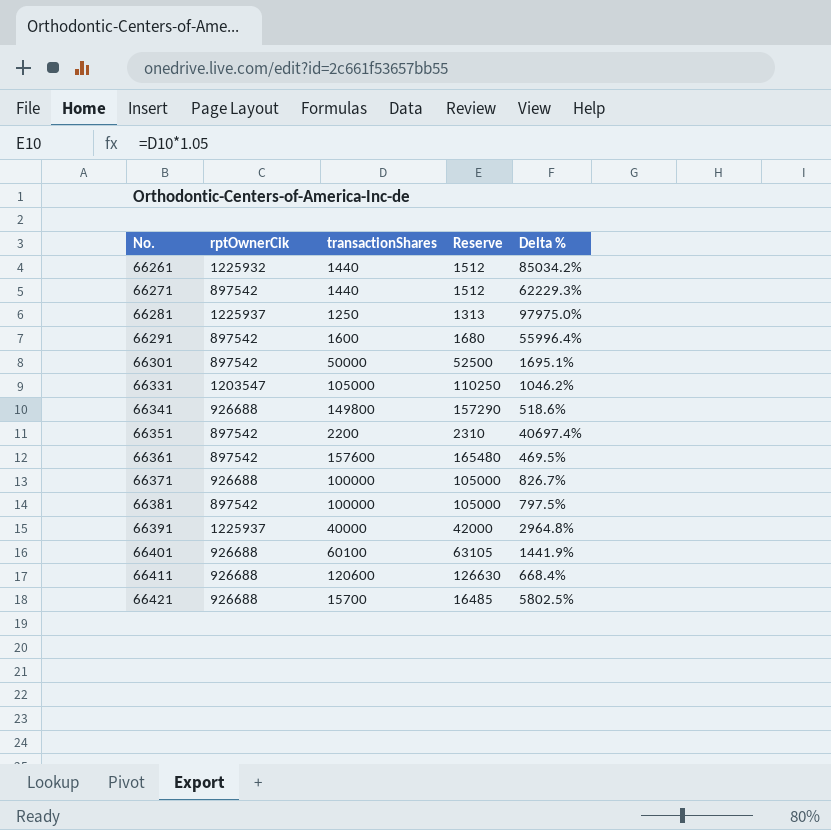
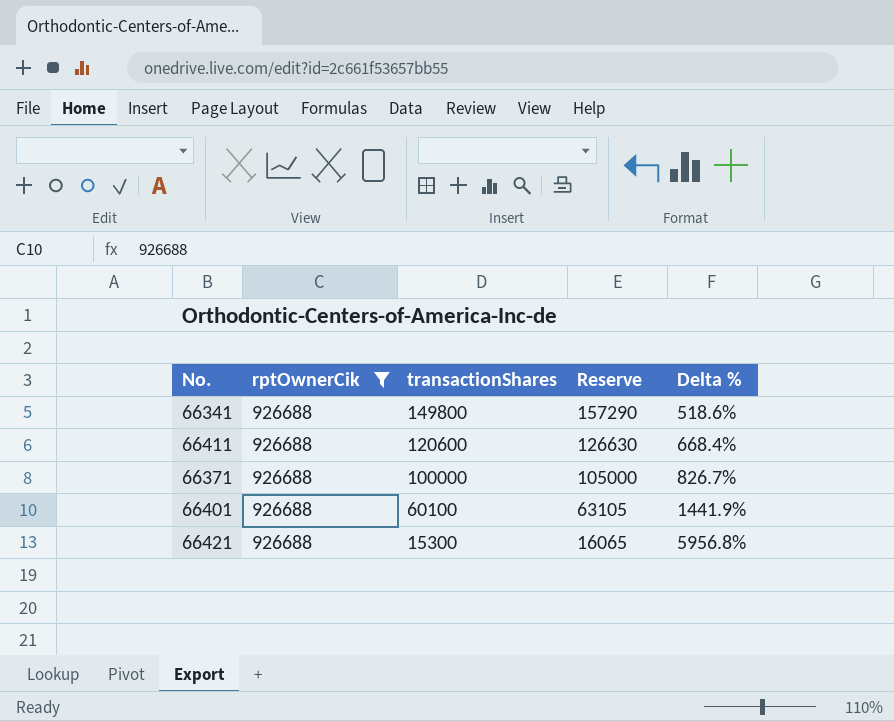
filter: none -> rptOwnerCik = 926688
row order: No. ascending -> transactionShares descending
66421 | transactionShares: 15700 -> 15300
66421 | Reserve: 16485 -> 16065
66421 | Delta %: 5802.5% -> 5956.8%

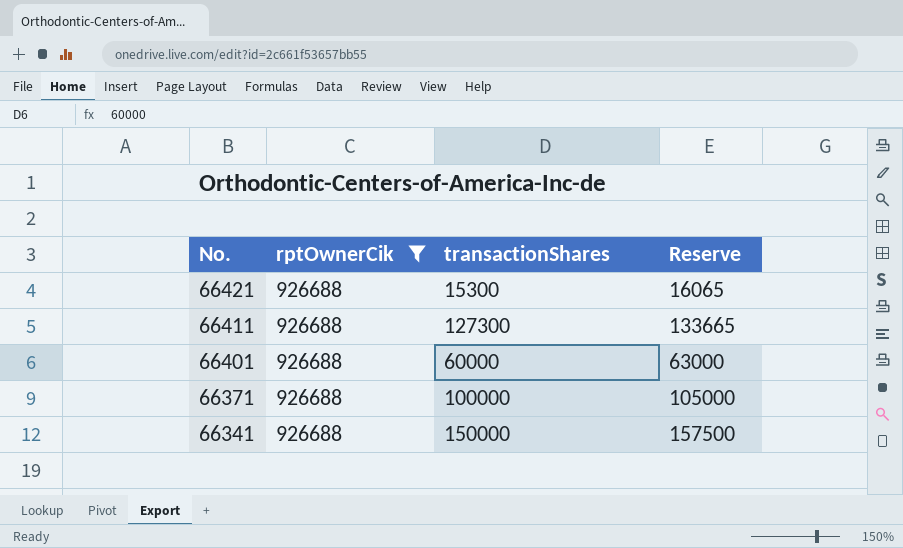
row order: transactionShares descending -> No. descending
column Delta % | formula: ([rptOwnerCik] - [transactionShares]) / [transactionShares] -> none
66411 | transactionShares: 120600 -> 127300
66411 | Reserve: 126630 -> 133665
66401 | transactionShares: 60100 -> 60000
66401 | Reserve: 63105 -> 63000
66341 | transactionShares: 149800 -> 150000
66341 | Reserve: 157290 -> 157500

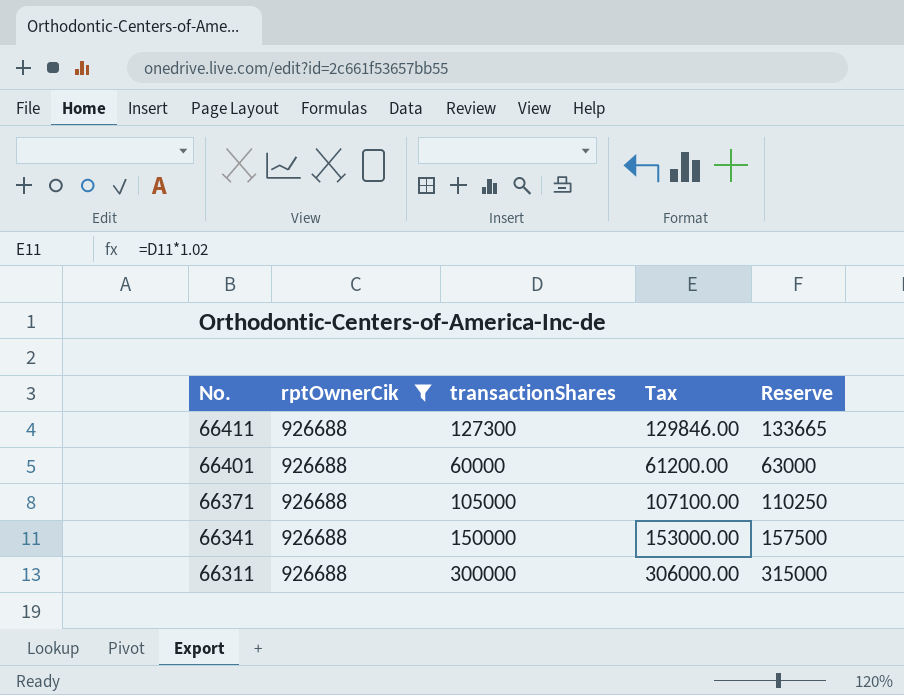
column Tax | formula: none -> [transactionShares] * 1.02
row 66421: 926688 | 15300 | 16065 -> none
66371 | transactionShares: 100000 -> 105000
66371 | Reserve: 105000 -> 110250
row 66311: none -> 926688 | 300000 | 306000.00 | 315000

